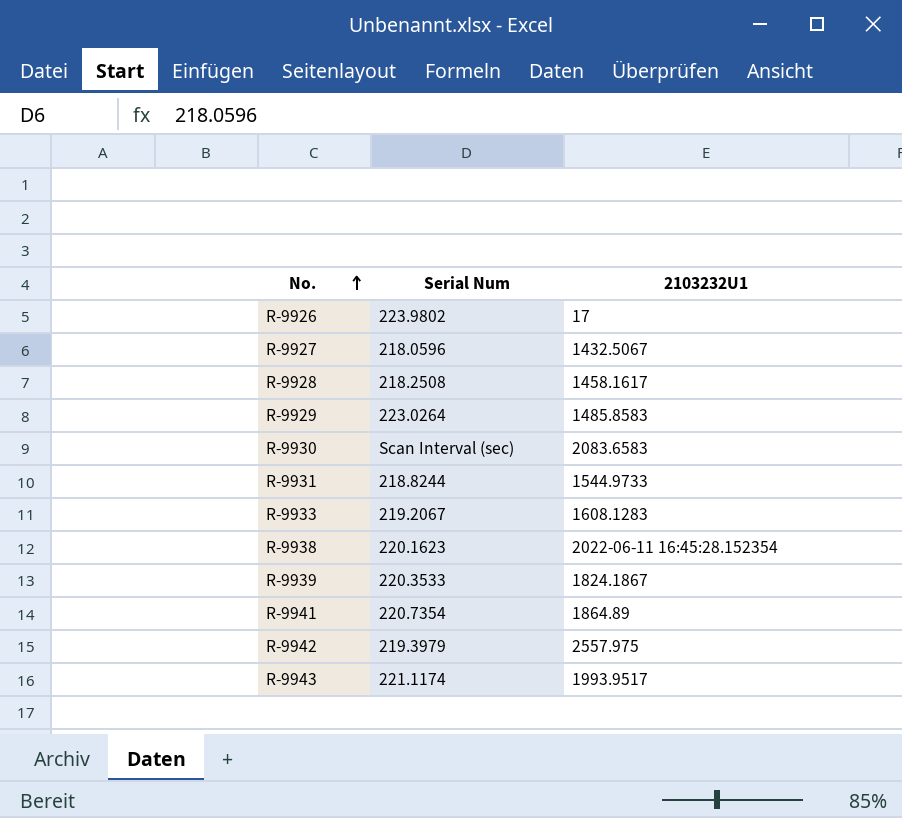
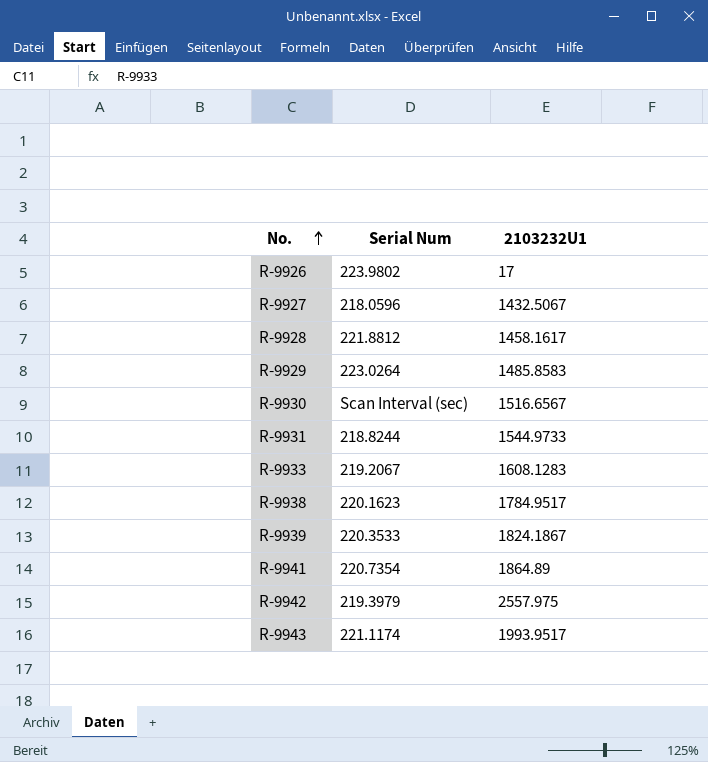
R-9928 | Serial Num: 218.2508 -> 221.8812
R-9930 | 2103232U1: 2083.6583 -> 1516.6567
R-9938 | 2103232U1: 2022-06-11 16:45:28.152354 -> 1784.9517

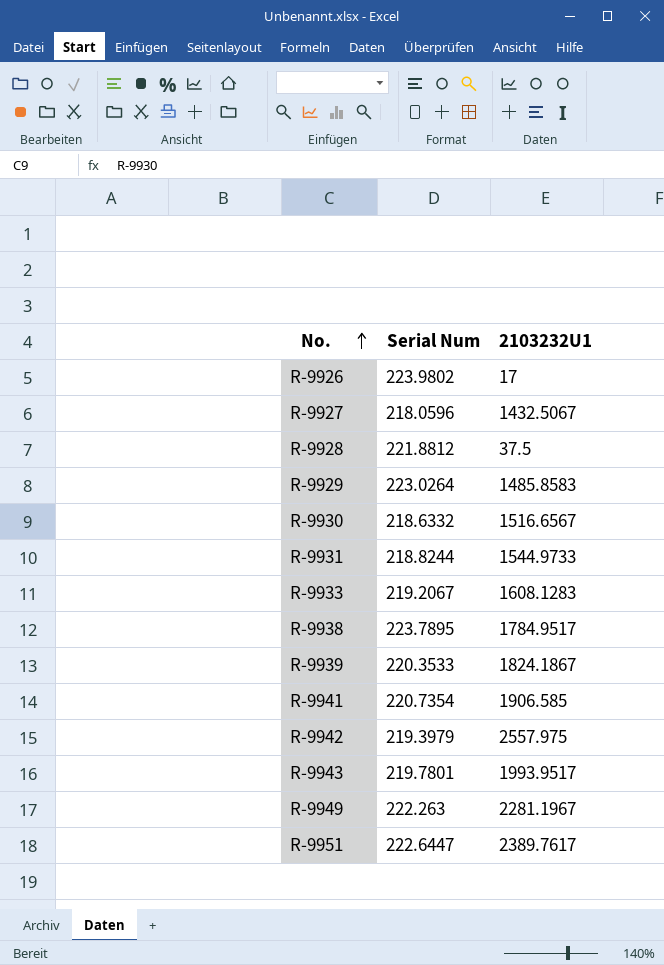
R-9928 | 2103232U1: 1458.1617 -> 37.5
R-9930 | Serial Num: Scan Interval (sec) -> 218.6332
R-9938 | Serial Num: 220.1623 -> 223.7895
R-9941 | 2103232U1: 1864.89 -> 1906.585
R-9943 | Serial Num: 221.1174 -> 219.7801
row R-9949: none -> 222.263 | 2281.1967
row R-9951: none -> 222.6447 | 2389.7617

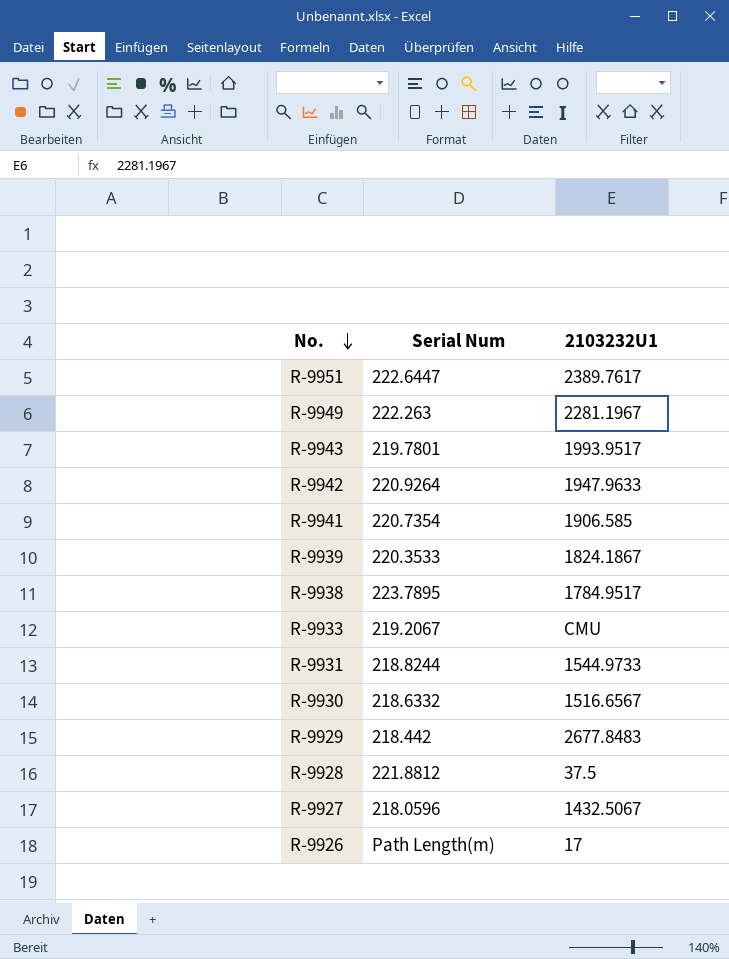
row order: No. ascending -> No. descending
R-9942 | Serial Num: 219.3979 -> 220.9264
R-9942 | 2103232U1: 2557.975 -> 1947.9633
R-9933 | 2103232U1: 1608.1283 -> CMU
R-9929 | Serial Num: 223.0264 -> 218.442
R-9929 | 2103232U1: 1485.8583 -> 2677.8483
R-9926 | Serial Num: 223.9802 -> Path Length(m)

